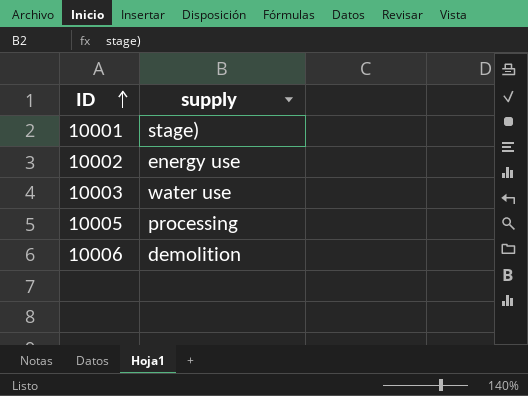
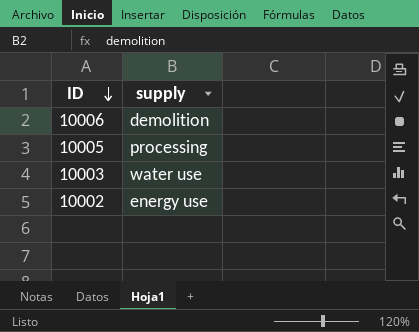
row order: ID ascending -> ID descending
row 10001: stage) -> none

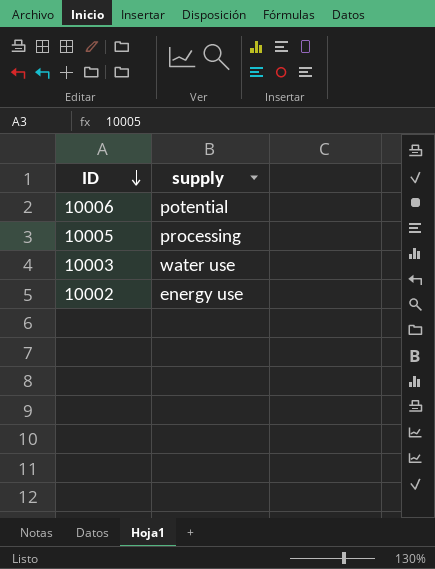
10006 | supply: demolition -> potential

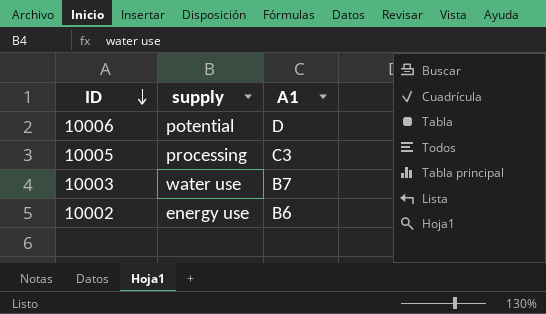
column A1 | position: none -> 3

